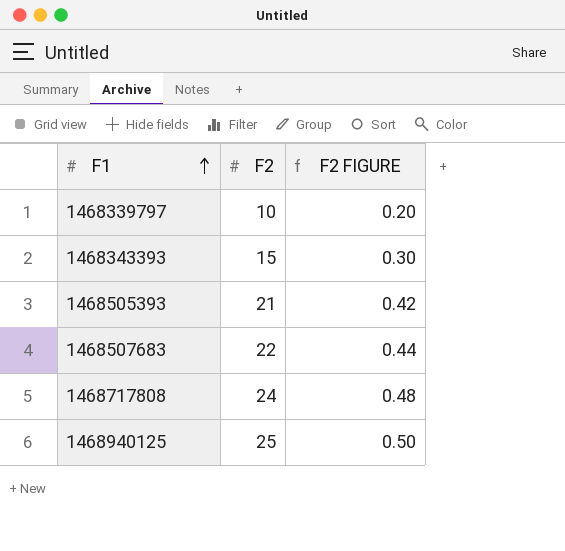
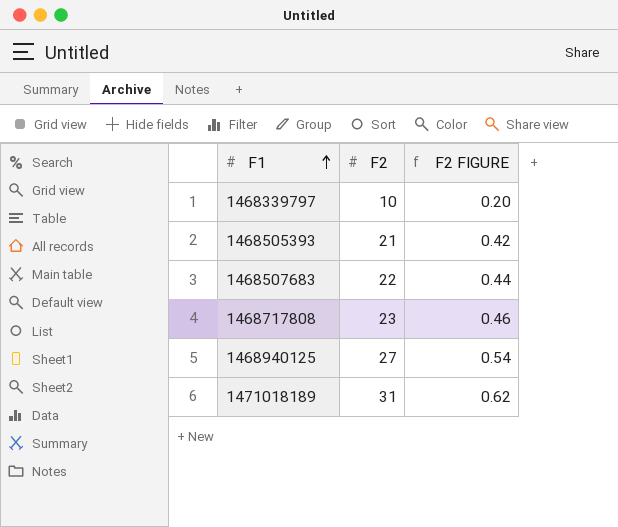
row 1468343393: 15 | 0.30 -> none
1468717808 | F2: 24 -> 23
1468717808 | F2 FIGURE: 0.48 -> 0.46
1468940125 | F2: 25 -> 27
1468940125 | F2 FIGURE: 0.50 -> 0.54
row 1471018189: none -> 31 | 0.62

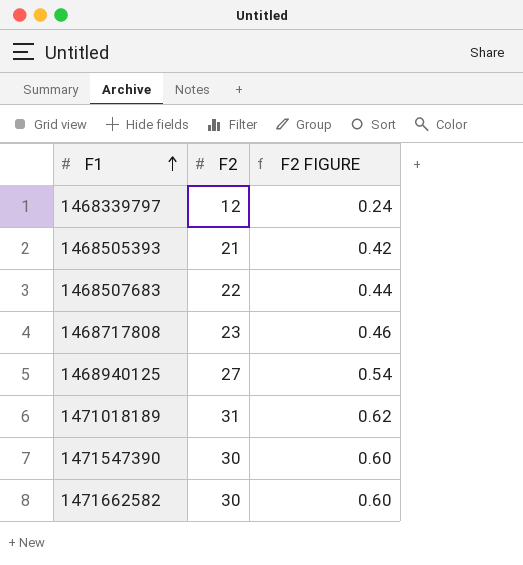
1468339797 | F2: 10 -> 12
1468339797 | F2 FIGURE: 0.20 -> 0.24
row 1471547390: none -> 30 | 0.60
row 1471662582: none -> 30 | 0.60

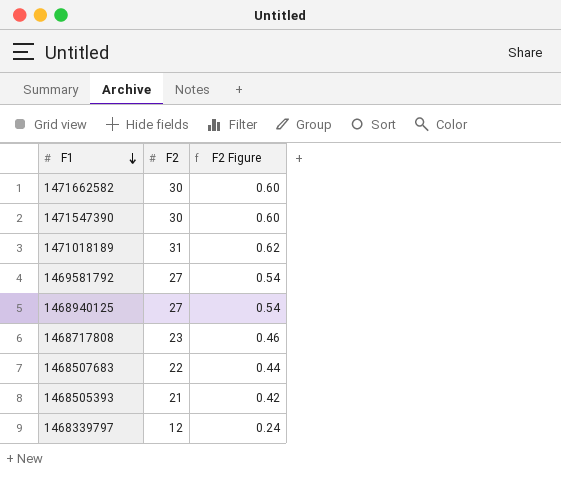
row order: F1 ascending -> F1 descending
column name: F2 FIGURE -> F2 Figure
row 1469581792: none -> 27 | 0.54

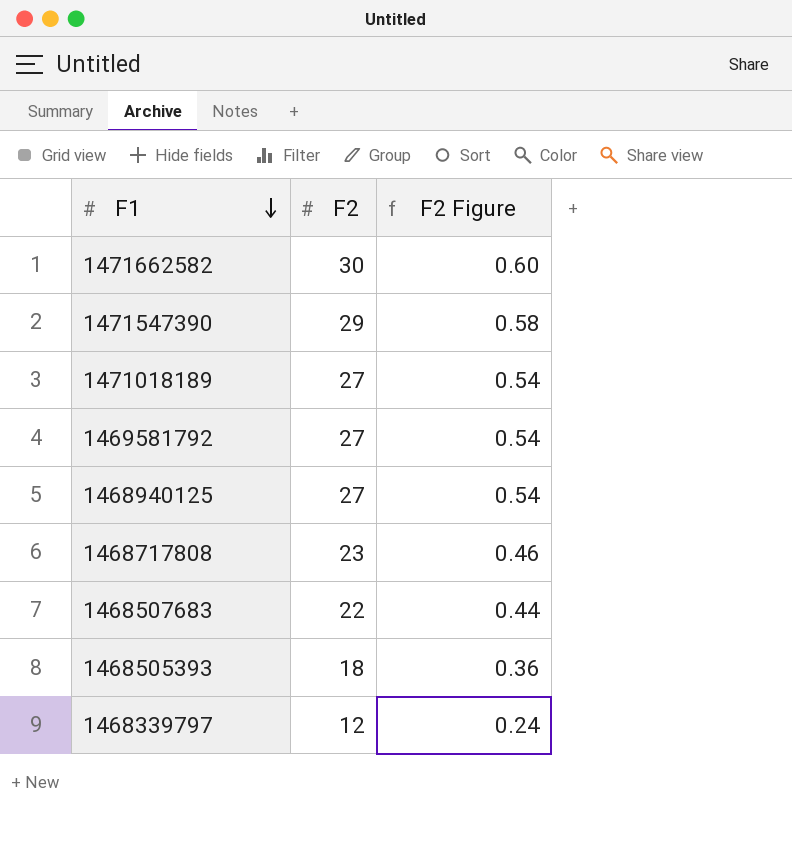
1471547390 | F2: 30 -> 29
1471547390 | F2 Figure: 0.60 -> 0.58
1471018189 | F2: 31 -> 27
1471018189 | F2 Figure: 0.62 -> 0.54
1468505393 | F2: 21 -> 18
1468505393 | F2 Figure: 0.42 -> 0.36

